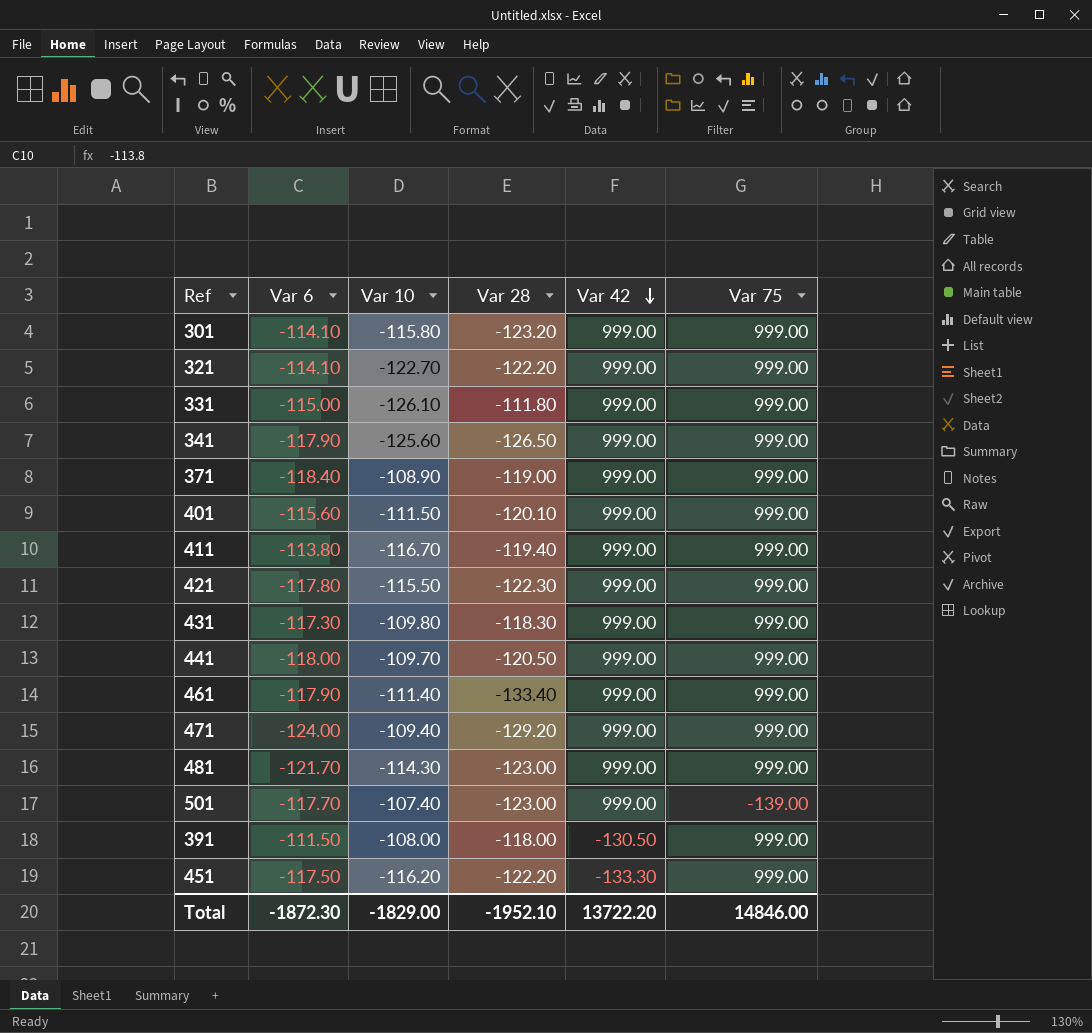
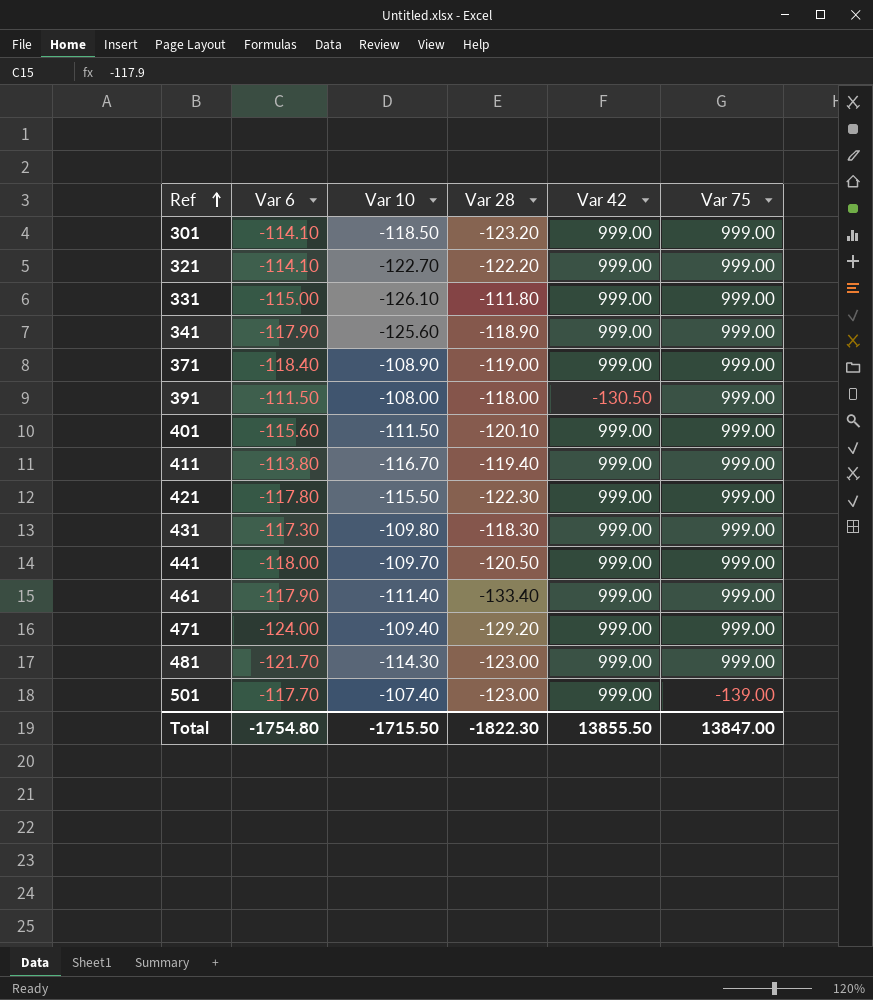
row order: Var 42 descending -> Ref ascending
row 451: -117.50 | -116.20 | -122.20 | -133.30 | 999.00 -> none
301 | Var 10: -115.80 -> -118.50
341 | Var 28: -126.50 -> -118.90
Total | Var 6: -1872.30 -> -1754.80
Total | Var 10: -1829.00 -> -1715.50
Total | Var 28: -1952.10 -> -1822.30
Total | Var 42: 13722.20 -> 13855.50
Total | Var 75: 14846.00 -> 13847.00

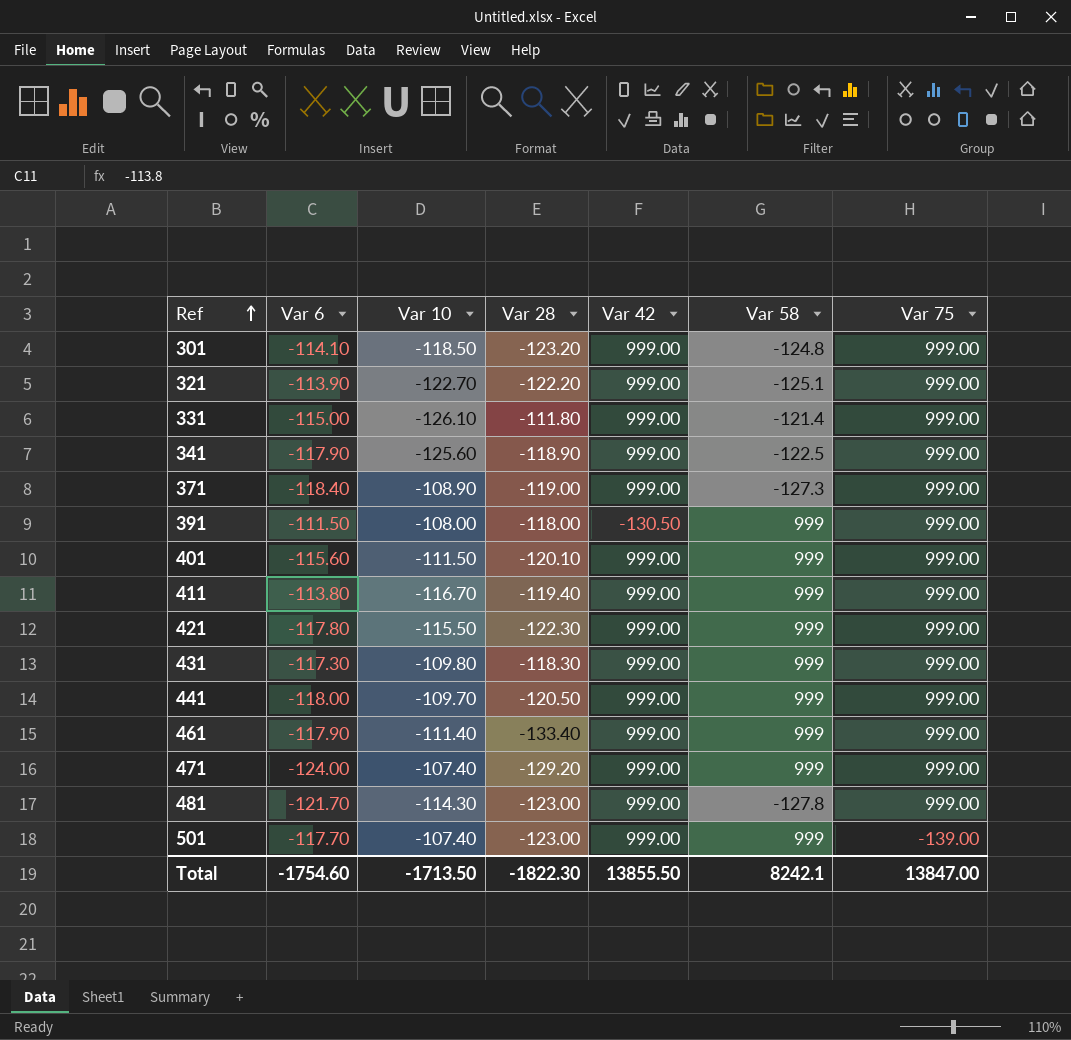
column Var 58 | position: none -> 6
321 | Var 6: -114.10 -> -113.90
471 | Var 10: -109.40 -> -107.40
Total | Var 6: -1754.80 -> -1754.60
Total | Var 10: -1715.50 -> -1713.50

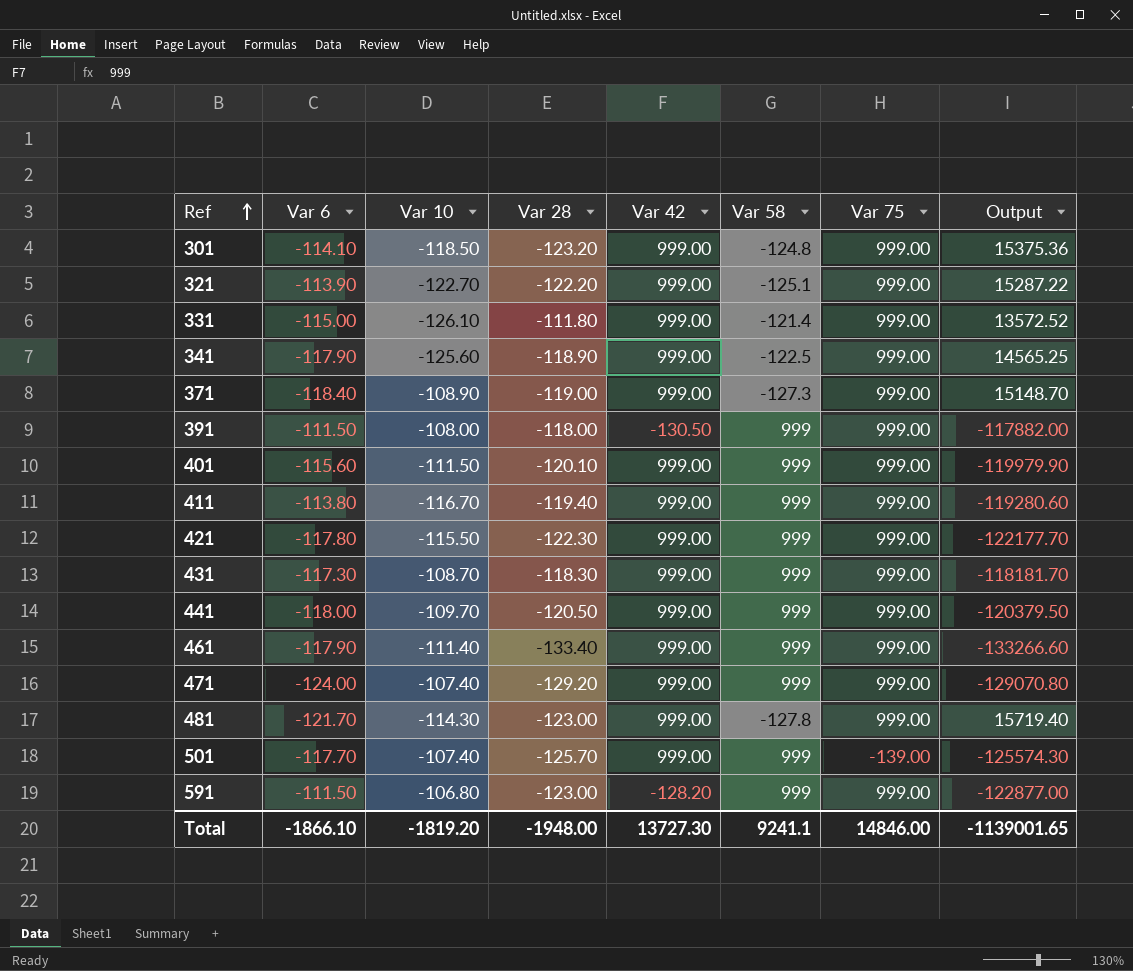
column Output | formula: none -> [Var 28] * [Var 58]
431 | Var 10: -109.80 -> -108.70
501 | Var 28: -123.00 -> -125.70
row 591: none -> -111.50 | -106.80 | -123.00 | -128.20 | 999 | 999.00 | -122877.00
Total | Var 6: -1754.60 -> -1866.10
Total | Var 10: -1713.50 -> -1819.20
Total | Var 28: -1822.30 -> -1948.00
Total | Var 42: 13855.50 -> 13727.30
Total | Var 58: 8242.1 -> 9241.1
Total | Var 75: 13847.00 -> 14846.00

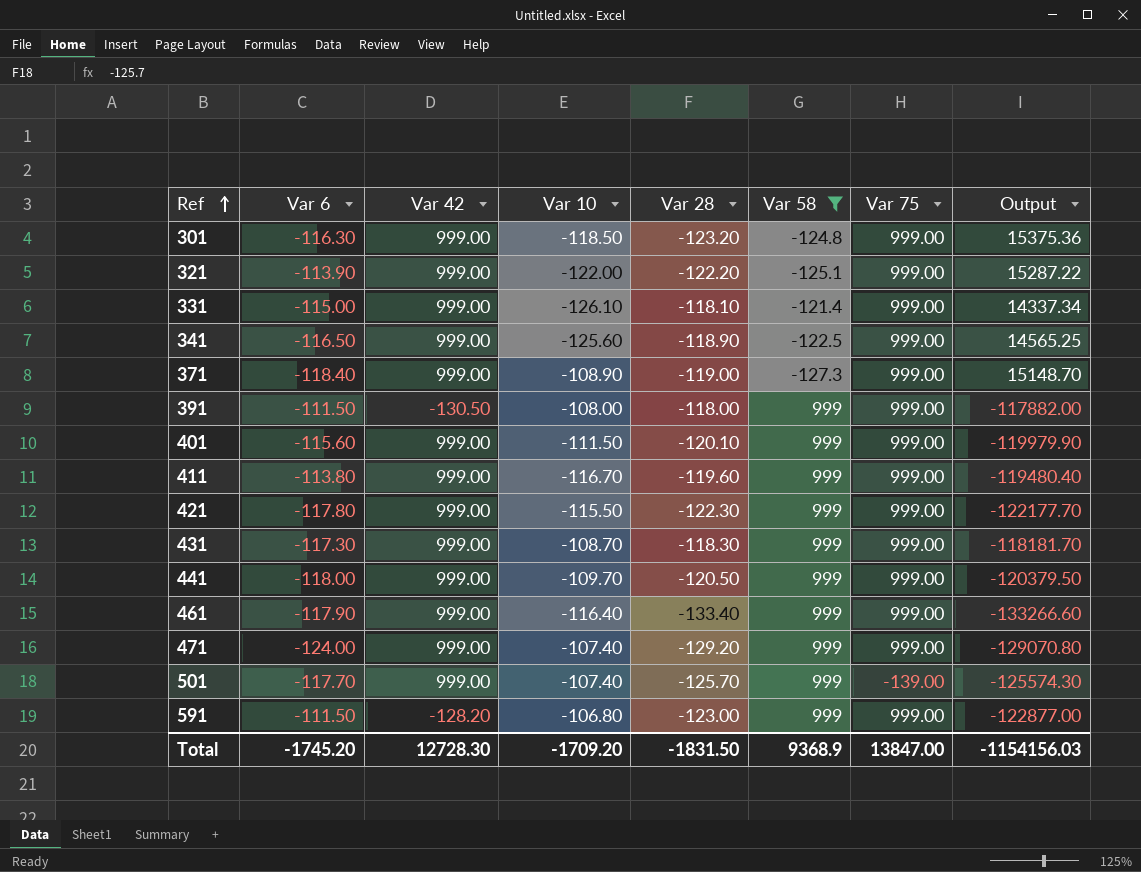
filter: none -> Var 58 != -127.8
column Var 42 | position: 5 -> 3
301 | Var 6: -114.10 -> -116.30
321 | Var 10: -122.70 -> -122.00
331 | Var 28: -111.80 -> -118.10
331 | Output: 13572.52 -> 14337.34
341 | Var 6: -117.90 -> -116.50
411 | Var 28: -119.40 -> -119.60
411 | Output: -119280.60 -> -119480.40
461 | Var 10: -111.40 -> -116.40
Total | Var 6: -1866.10 -> -1745.20
Total | Var 42: 13727.30 -> 12728.30
Total | Var 10: -1819.20 -> -1709.20
Total | Var 28: -1948.00 -> -1831.50
Total | Var 58: 9241.1 -> 9368.9
Total | Var 75: 14846.00 -> 13847.00
Total | Output: -1139001.65 -> -1154156.03

